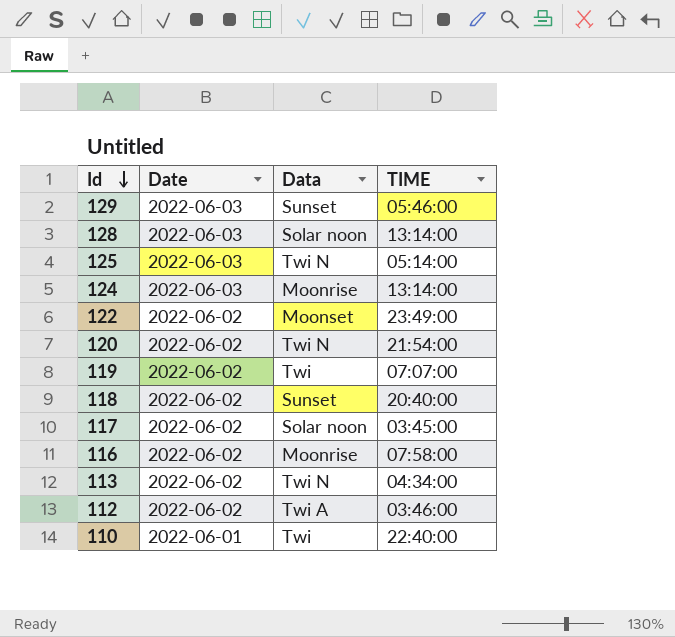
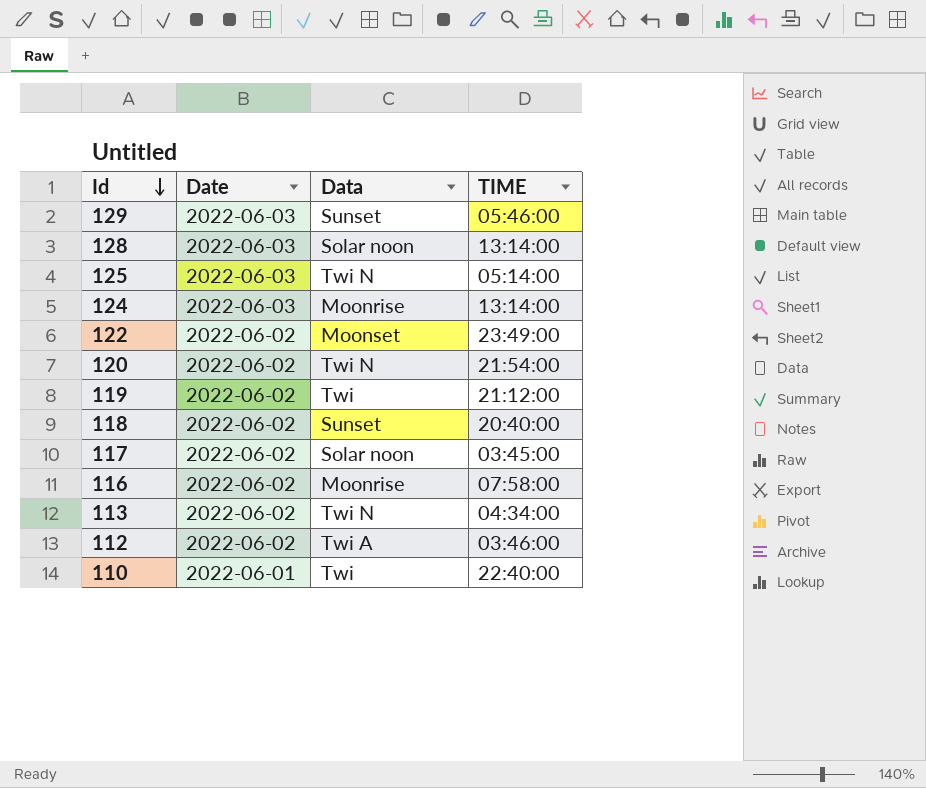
119 | TIME: 07:07:00 -> 21:12:00

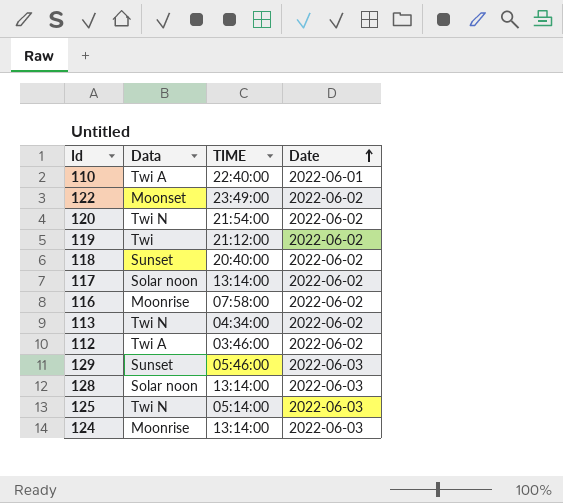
row order: Id descending -> Date ascending
column Date | position: 2 -> 4
110 | Data: Twi -> Twi A
117 | TIME: 03:45:00 -> 13:14:00

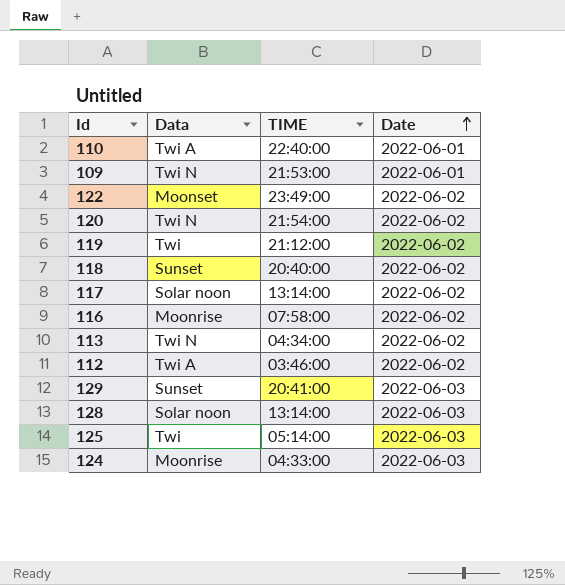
row 109: none -> Twi N | 21:53:00 | 2022-06-01
129 | TIME: 05:46:00 -> 20:41:00
125 | Data: Twi N -> Twi
124 | TIME: 13:14:00 -> 04:33:00

